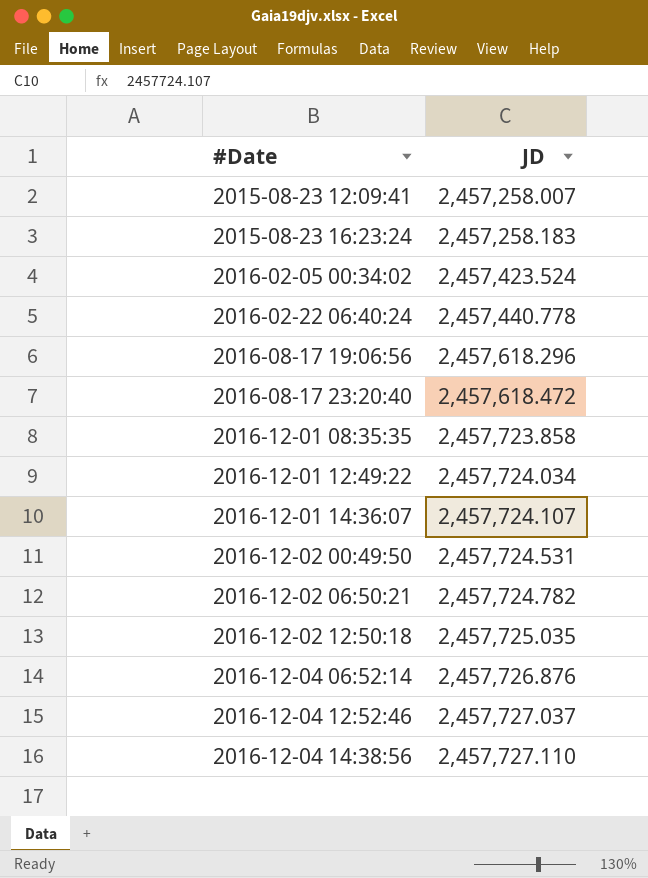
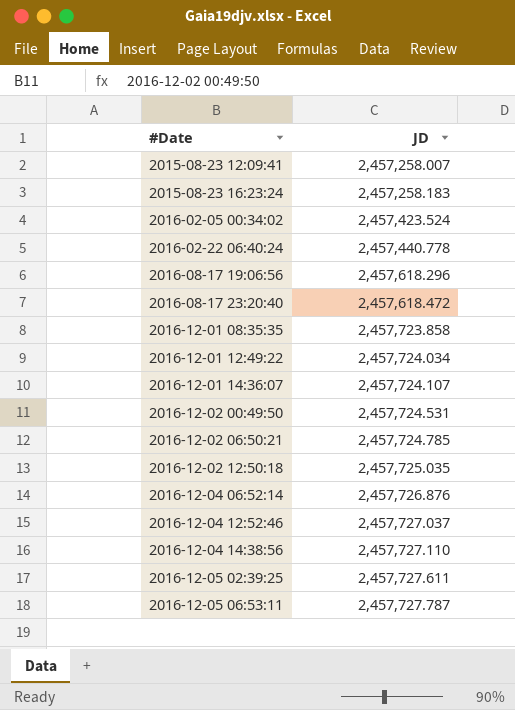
2016-12-02 06:50:21 | JD: 2,457,724.782 -> 2,457,724.785
row 2016-12-05 02:39:25: none -> 2,457,727.611
row 2016-12-05 06:53:11: none -> 2,457,727.787

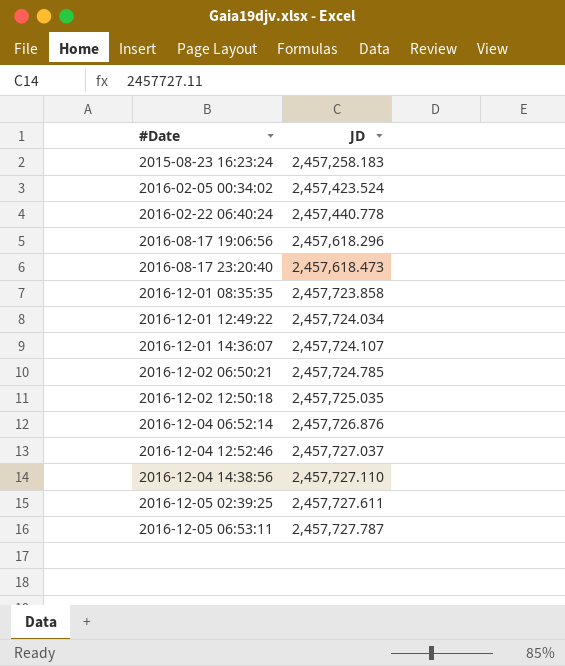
row 2015-08-23 12:09:41: 2,457,258.007 -> none
row 2016-12-02 00:49:50: 2,457,724.531 -> none
2016-08-17 23:20:40 | JD: 2,457,618.472 -> 2,457,618.473

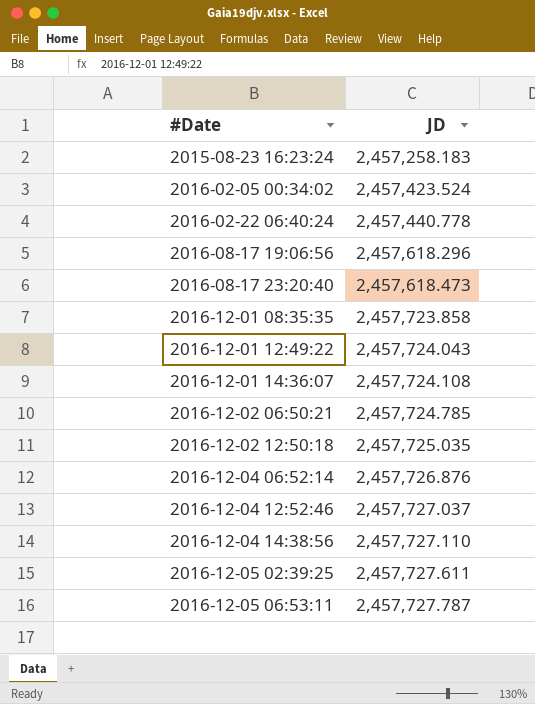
2016-12-01 12:49:22 | JD: 2,457,724.034 -> 2,457,724.043
2016-12-01 14:36:07 | JD: 2,457,724.107 -> 2,457,724.108

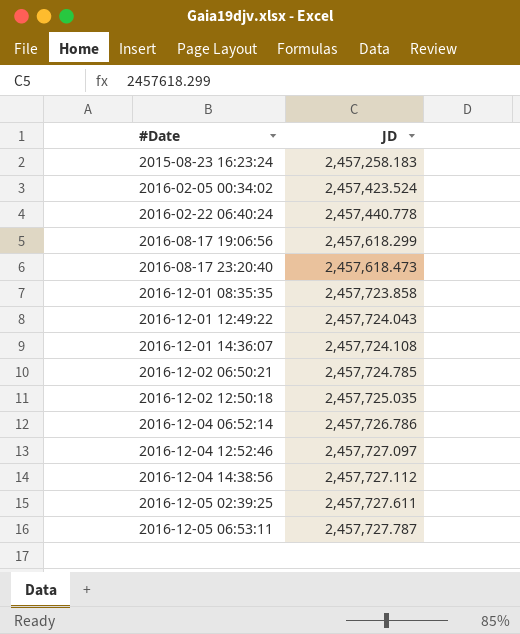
2016-08-17 19:06:56 | JD: 2,457,618.296 -> 2,457,618.299
2016-12-04 06:52:14 | JD: 2,457,726.876 -> 2,457,726.786
2016-12-04 12:52:46 | JD: 2,457,727.037 -> 2,457,727.097
2016-12-04 14:38:56 | JD: 2,457,727.110 -> 2,457,727.112

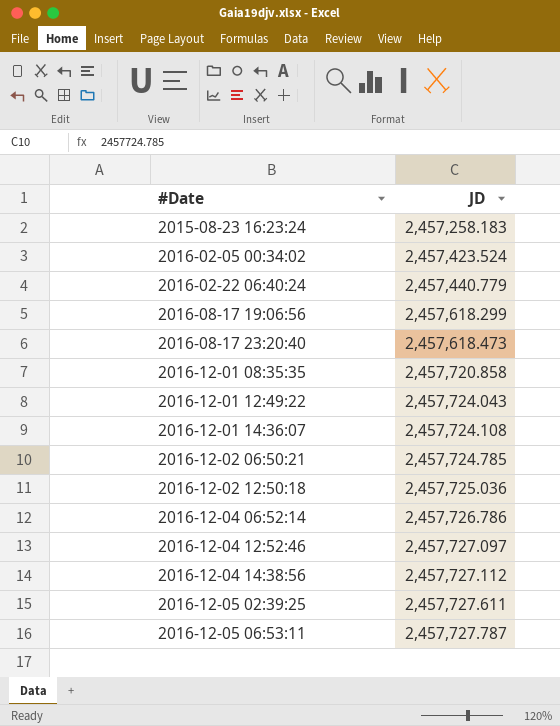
2016-02-22 06:40:24 | JD: 2,457,440.778 -> 2,457,440.779
2016-12-01 08:35:35 | JD: 2,457,723.858 -> 2,457,720.858
2016-12-02 12:50:18 | JD: 2,457,725.035 -> 2,457,725.036

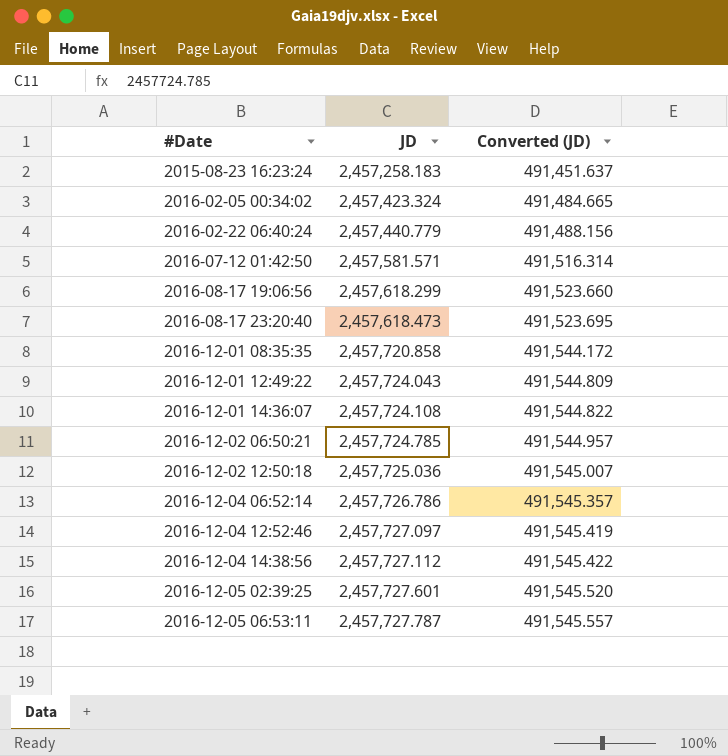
column Converted (JD) | formula: none -> [JD] * 0.2
2016-02-05 00:34:02 | JD: 2,457,423.524 -> 2,457,423.324
row 2016-07-12 01:42:50: none -> 2,457,581.571 | 491,516.314
2016-12-05 02:39:25 | JD: 2,457,727.611 -> 2,457,727.601

